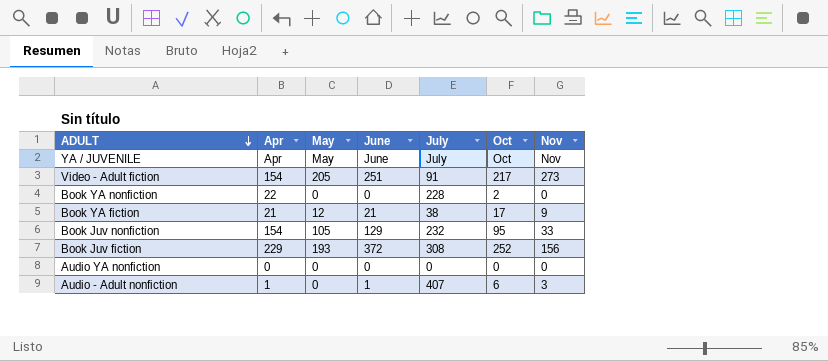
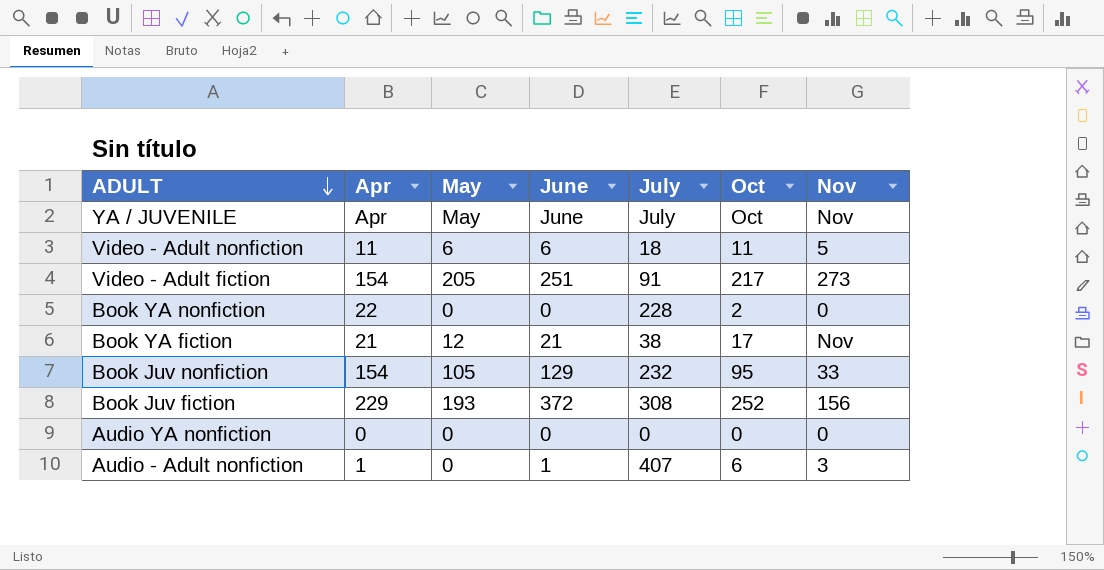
row Video - Adult nonfiction: none -> 11 | 6 | 6 | 18 | 11 | 5
Book YA fiction | Nov: 9 -> Nov

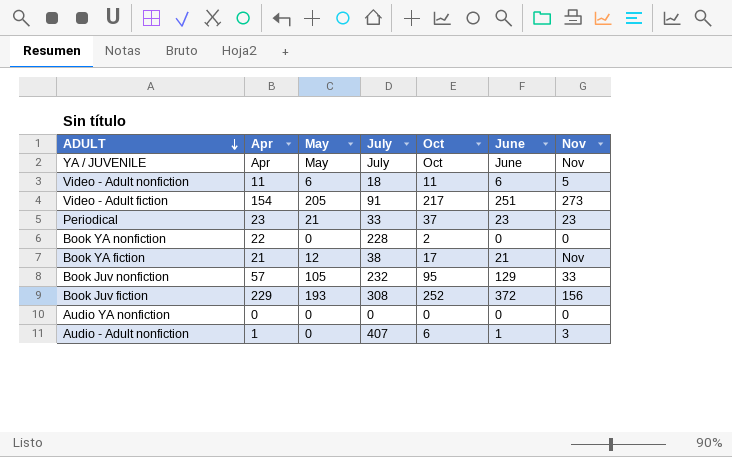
column June | position: 4 -> 6
row Periodical: none -> 23 | 21 | 33 | 37 | 23 | 23
Book Juv nonfiction | Apr: 154 -> 57

